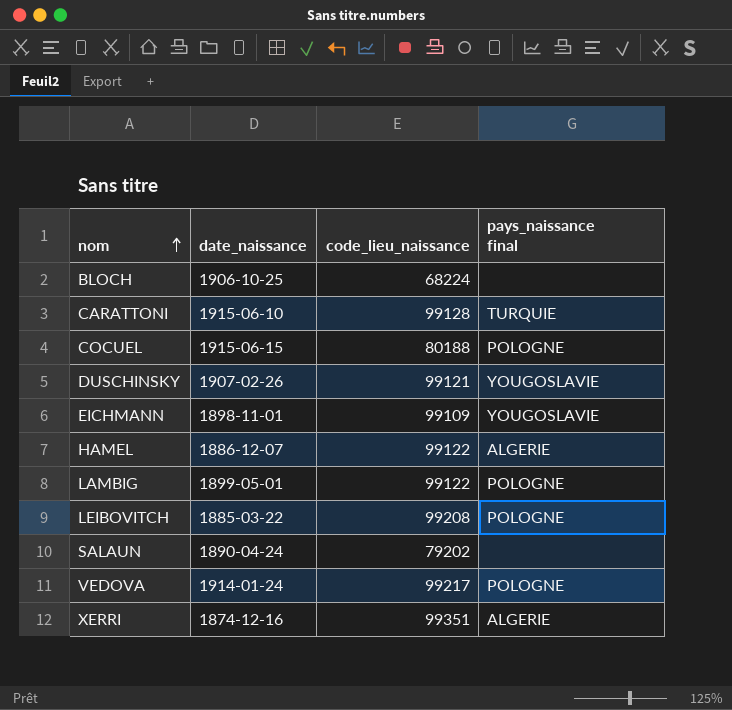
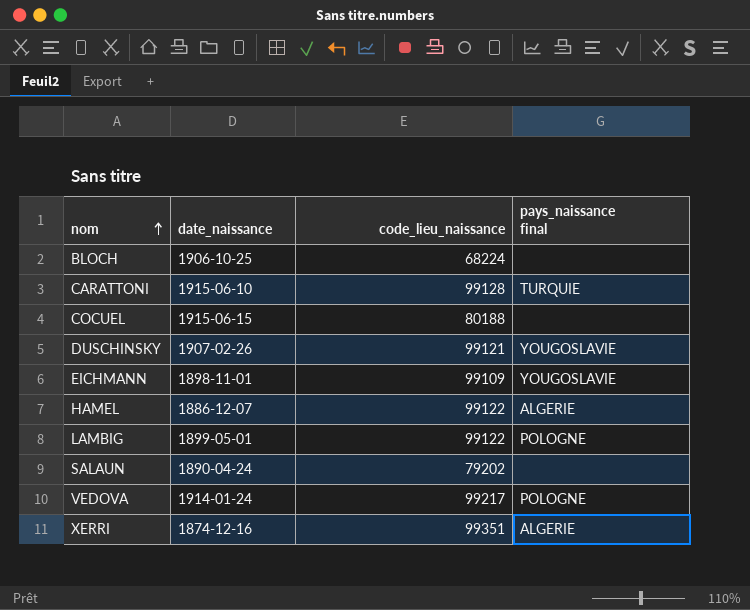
row LEIBOVITCH: 1885-03-22 | 99208 | POLOGNE -> none
COCUEL | pays_naissance final: POLOGNE -> none

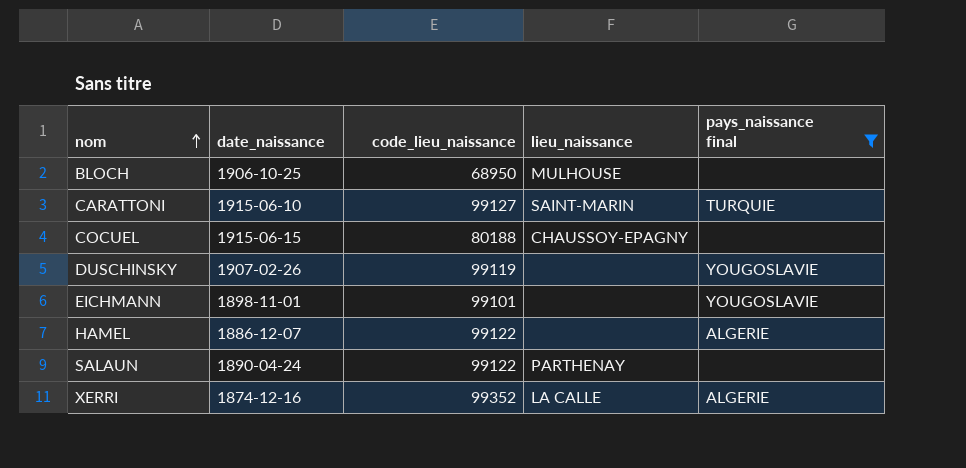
filter: none -> pays_naissance final != POLOGNE
column lieu_naissance | position: none -> 4
BLOCH | code_lieu_naissance: 68224 -> 68950
CARATTONI | code_lieu_naissance: 99128 -> 99127
DUSCHINSKY | code_lieu_naissance: 99121 -> 99119
EICHMANN | code_lieu_naissance: 99109 -> 99101
SALAUN | code_lieu_naissance: 79202 -> 99122
XERRI | code_lieu_naissance: 99351 -> 99352

